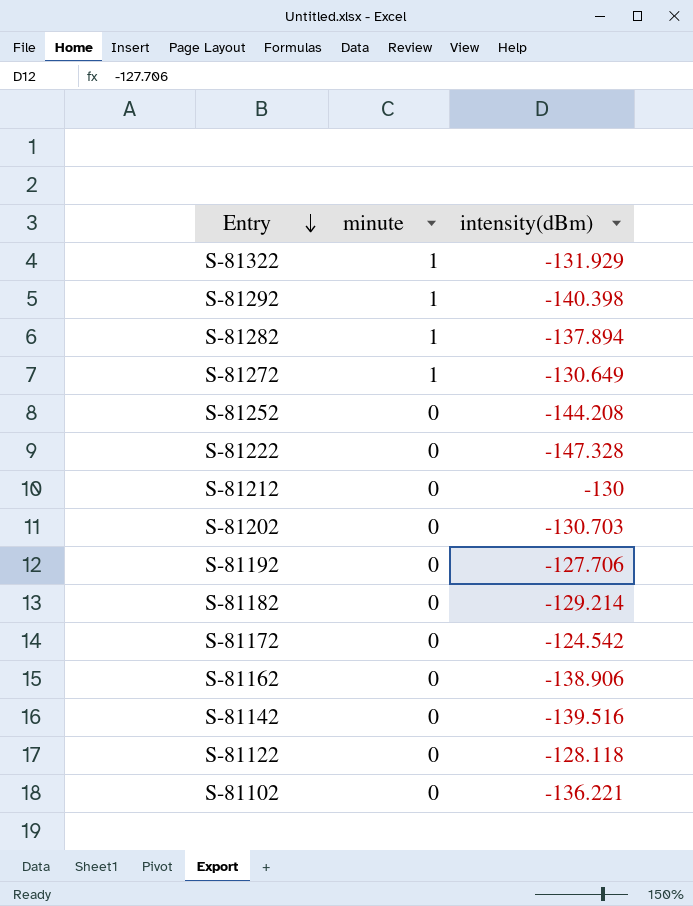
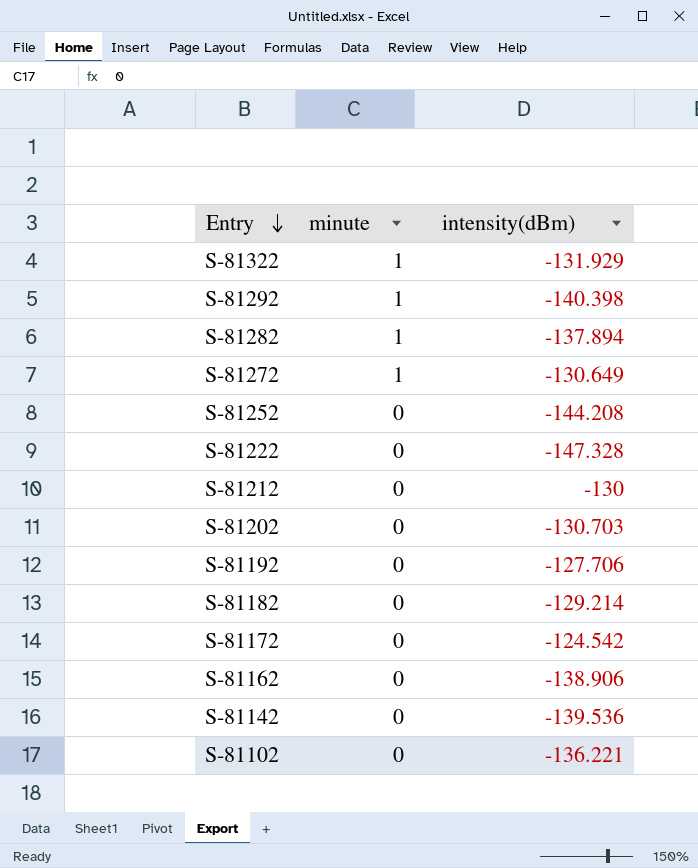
row S-81122: 0 | -128.118 -> none
S-81142 | intensity(dBm): -139.516 -> -139.536

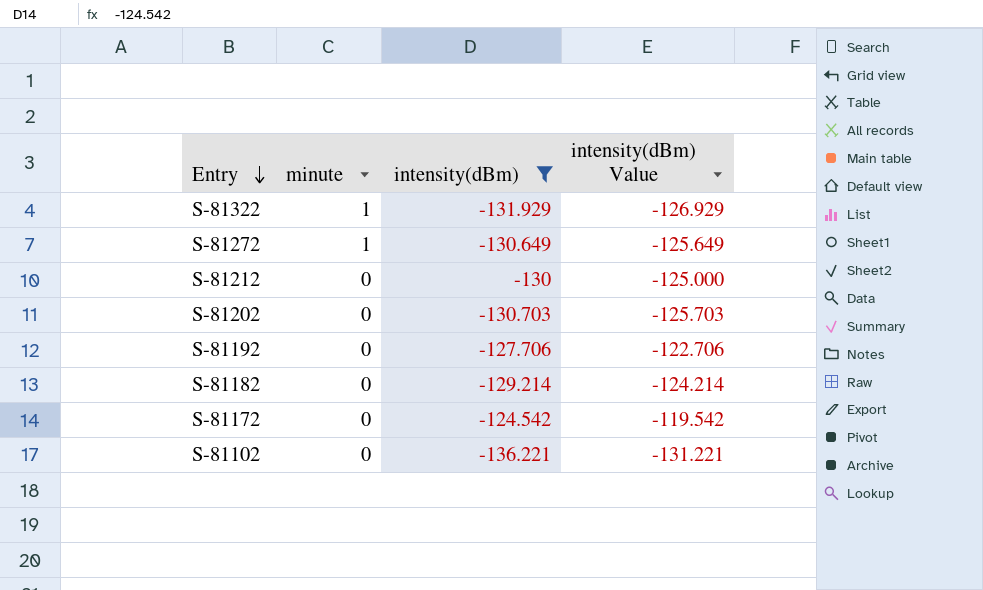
filter: none -> intensity(dBm) >= -136.221
column intensity(dBm) Value | formula: none -> [intensity(dBm)] + 5

